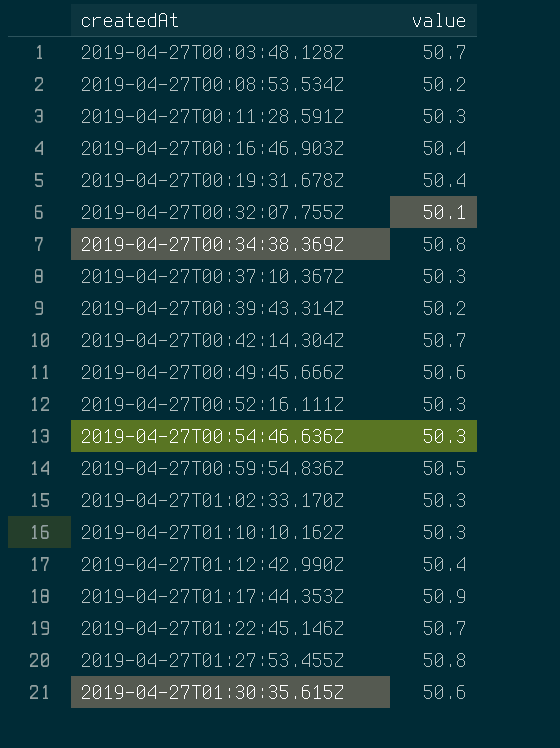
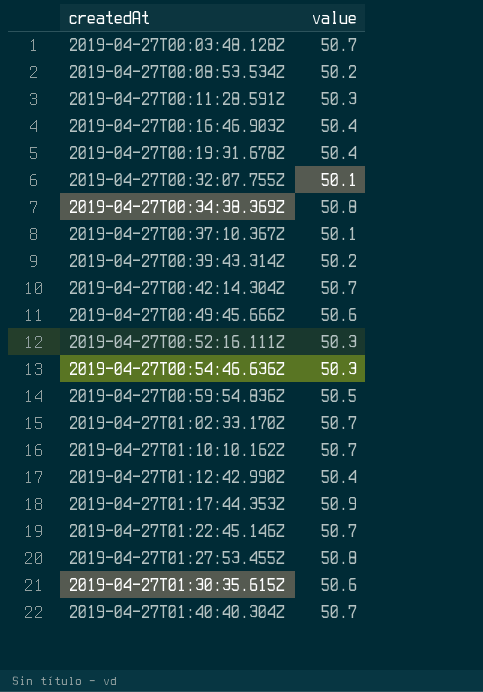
2019-04-27T00:37:10.367Z | value: 50.3 -> 50.1
2019-04-27T01:02:33.170Z | value: 50.3 -> 50.7
2019-04-27T01:10:10.162Z | value: 50.3 -> 50.7
row 2019-04-27T01:40:40.304Z: none -> 50.7

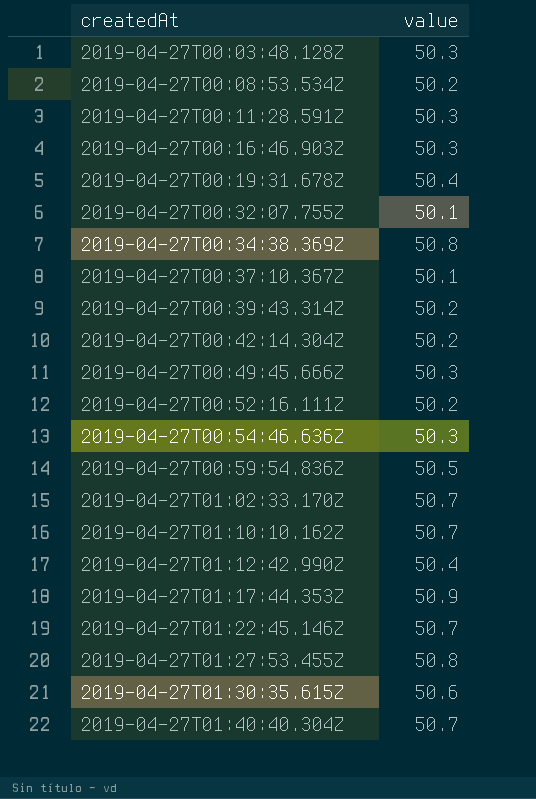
2019-04-27T00:03:48.128Z | value: 50.7 -> 50.3
2019-04-27T00:16:46.903Z | value: 50.4 -> 50.3
2019-04-27T00:42:14.304Z | value: 50.7 -> 50.2
2019-04-27T00:49:45.666Z | value: 50.6 -> 50.3
2019-04-27T00:52:16.111Z | value: 50.3 -> 50.2

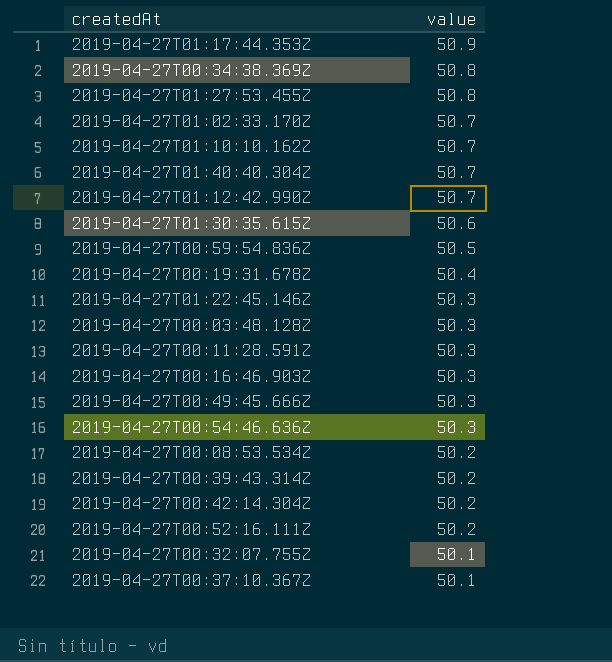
row order: createdAt ascending -> value descending
2019-04-27T01:12:42.990Z | value: 50.4 -> 50.7
2019-04-27T01:22:45.146Z | value: 50.7 -> 50.3

